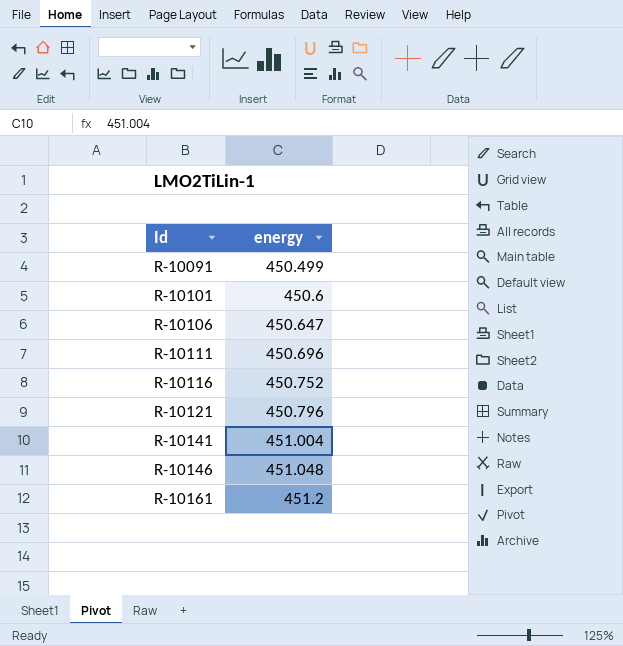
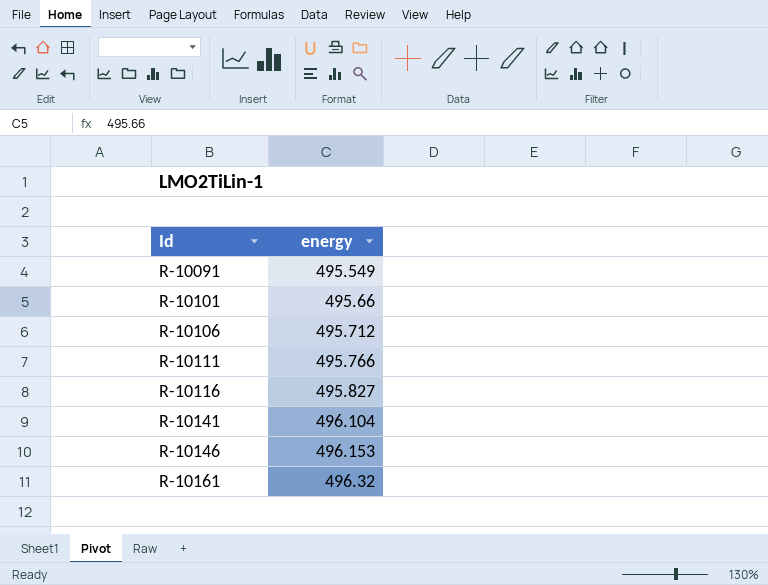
row R-10121: 450.796 -> none
R-10091 | energy: 450.499 -> 495.549
R-10101 | energy: 450.6 -> 495.66
R-10106 | energy: 450.647 -> 495.712
R-10111 | energy: 450.696 -> 495.766
R-10116 | energy: 450.752 -> 495.827
R-10141 | energy: 451.004 -> 496.104
R-10146 | energy: 451.048 -> 496.153
R-10161 | energy: 451.2 -> 496.32

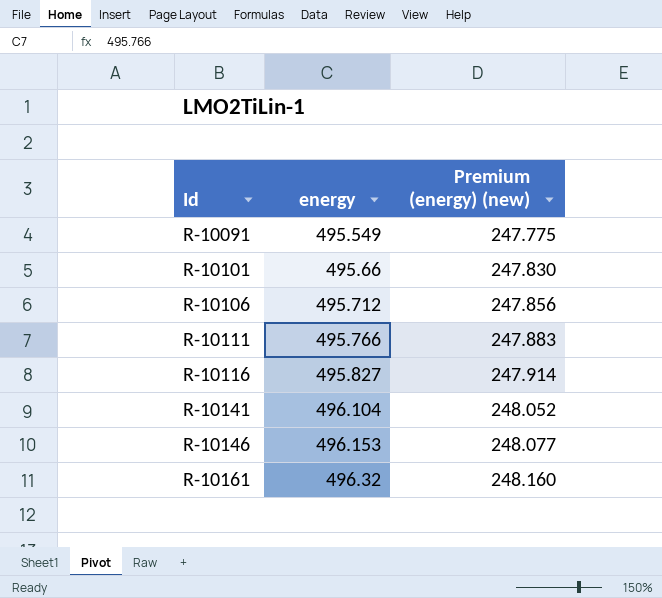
column Premium (energy) (new) | formula: none -> [energy] * 0.5

